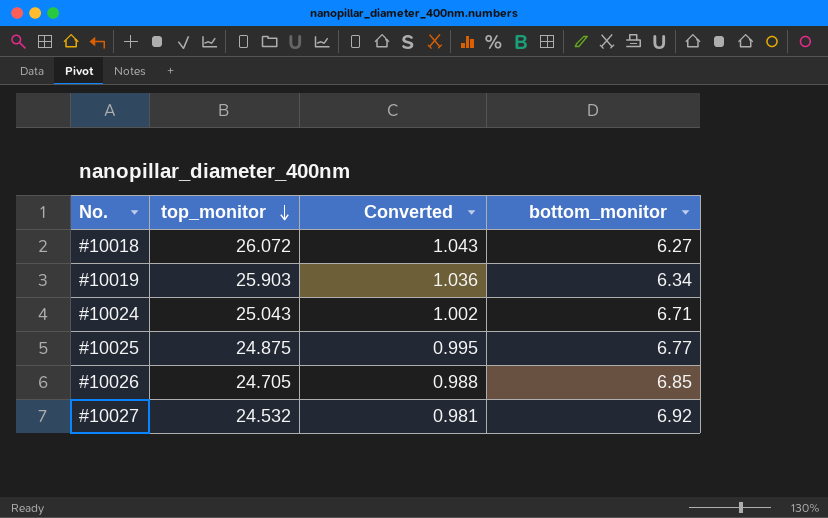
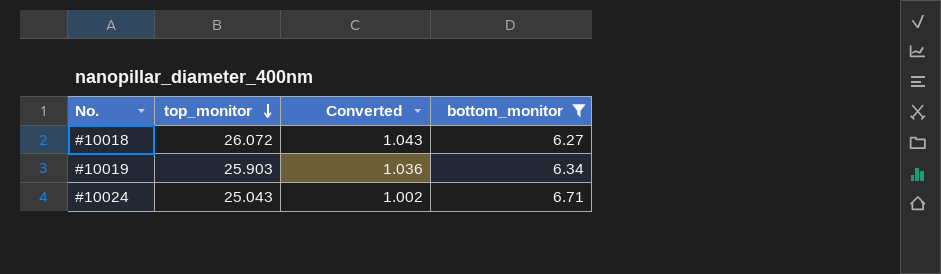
filter: none -> bottom_monitor <= 6.71

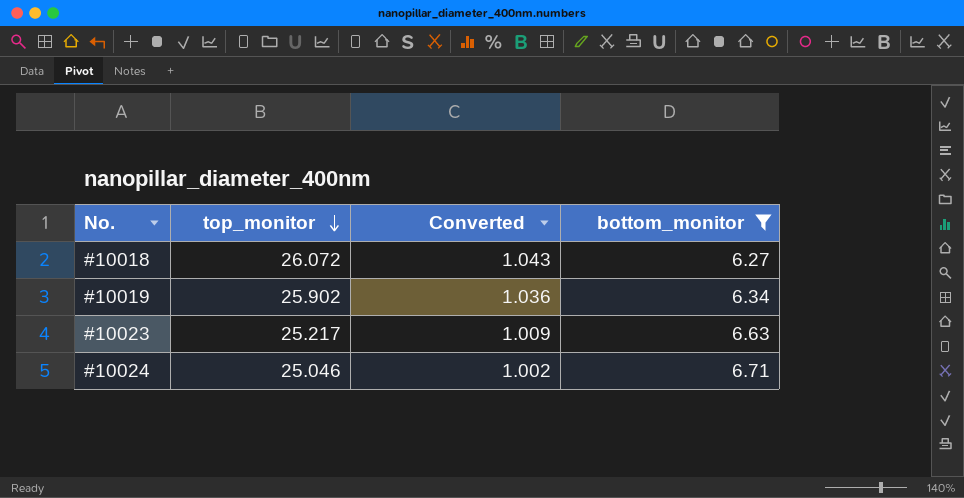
#10019 | top_monitor: 25.903 -> 25.902
row #10023: none -> 25.217 | 1.009 | 6.63
#10024 | top_monitor: 25.043 -> 25.046

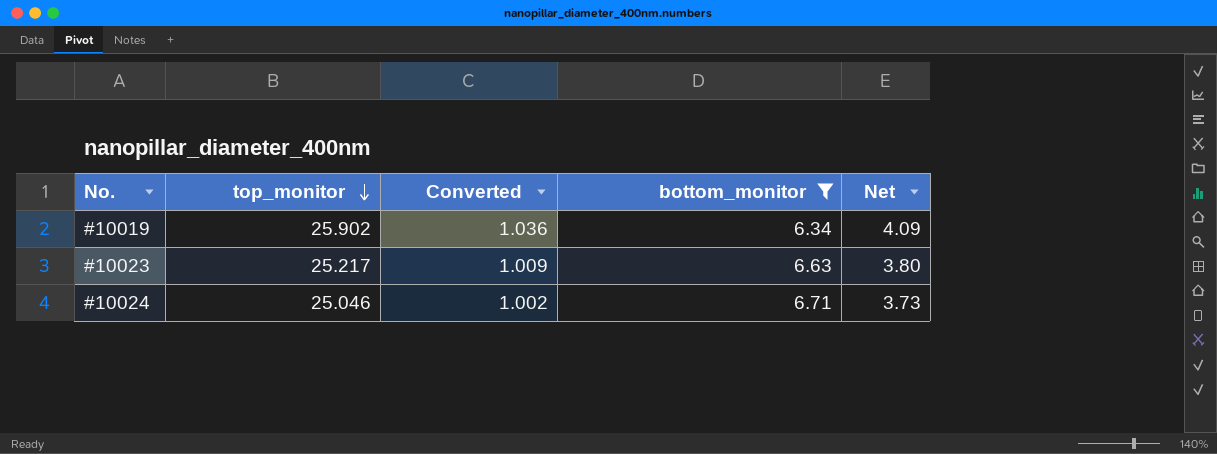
column Net | formula: none -> [top_monitor] / [bottom_monitor]
row #10018: 26.072 | 1.043 | 6.27 -> none

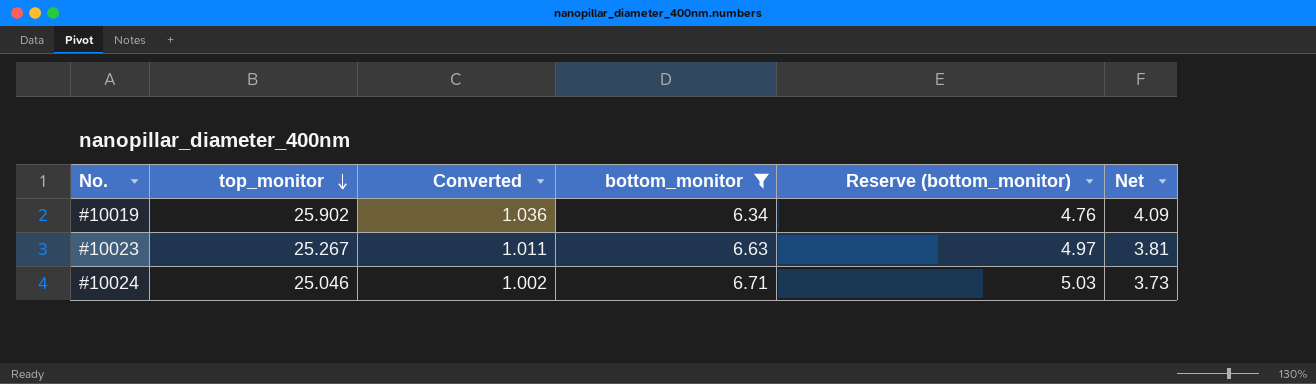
column Reserve (bottom_monitor) | formula: none -> [bottom_monitor] * 0.75
#10023 | top_monitor: 25.217 -> 25.267
#10023 | Converted: 1.009 -> 1.011
#10023 | Net: 3.80 -> 3.81

